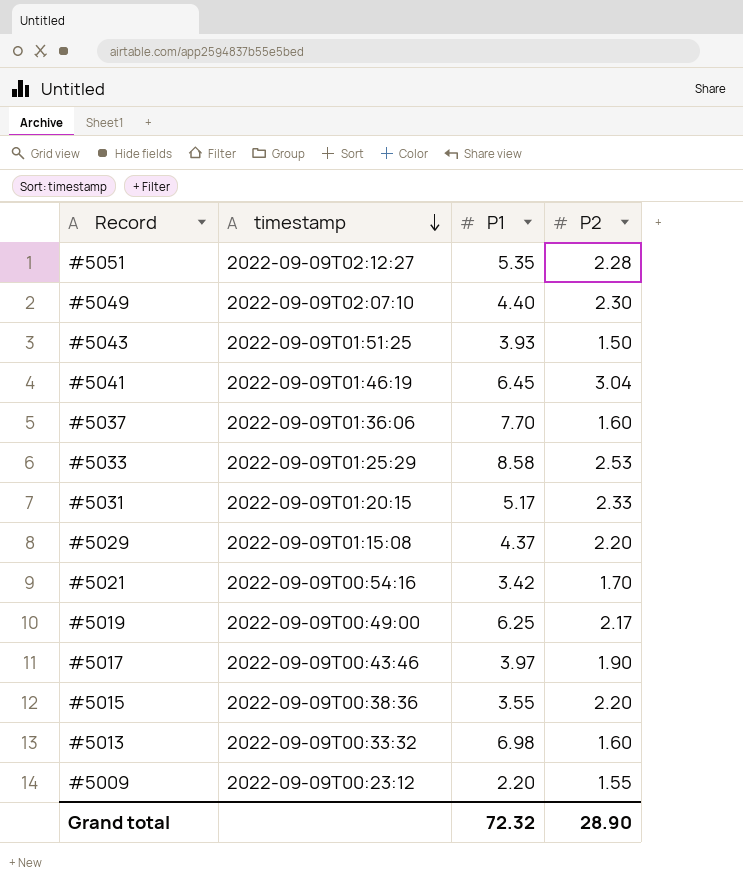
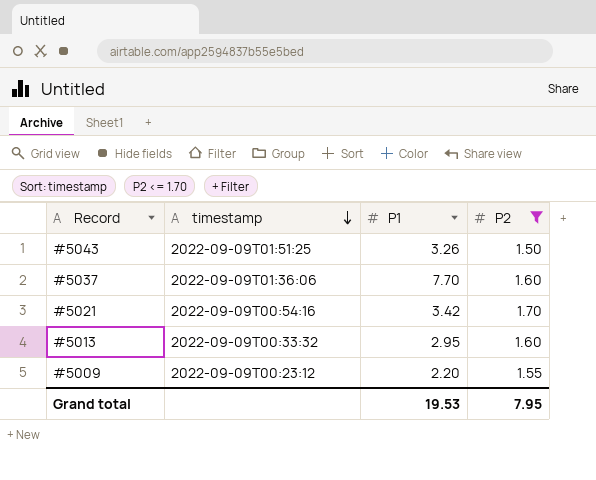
filter: none -> P2 <= 1.70
#5043 | P1: 3.93 -> 3.26
#5013 | P1: 6.98 -> 2.95
Grand total | P1: 72.32 -> 19.53
Grand total | P2: 28.90 -> 7.95

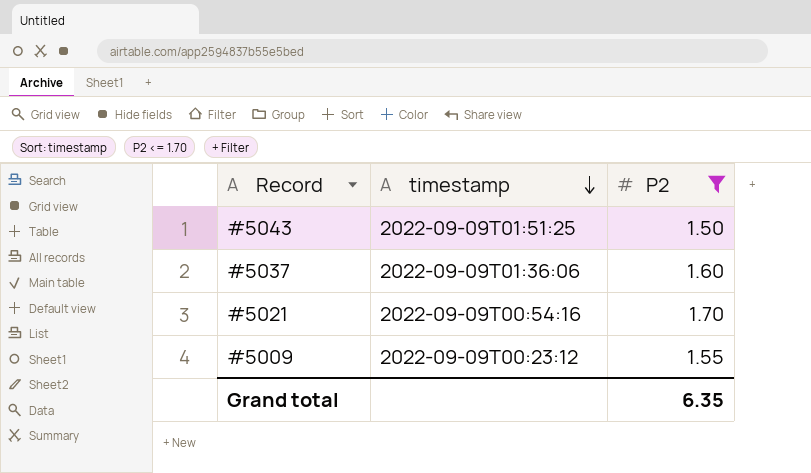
column P1 | position: 3 -> none
row #5013: 2022-09-09T00:33:32 | 2.95 | 1.60 -> none
Grand total | P2: 7.95 -> 6.35

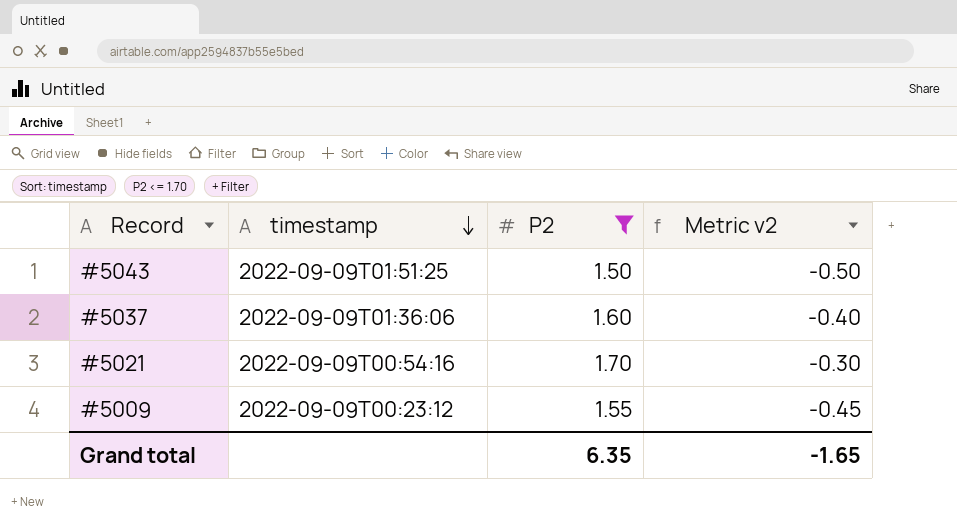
column Metric v2 | formula: none -> [P2] - 2

